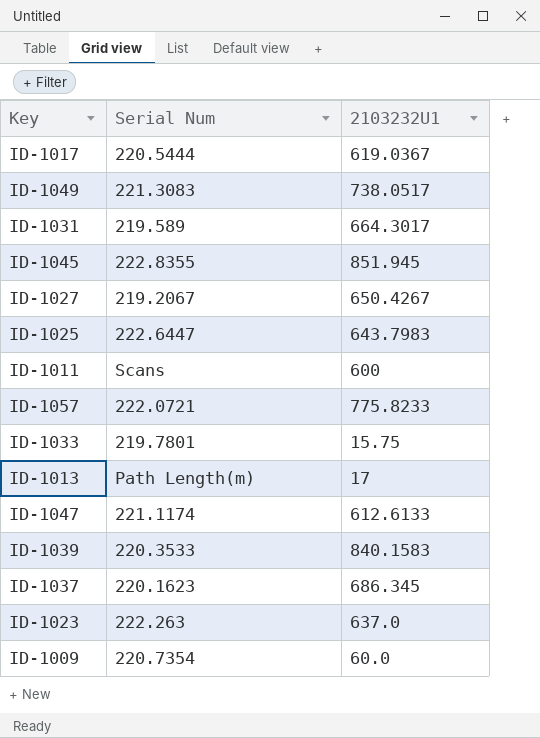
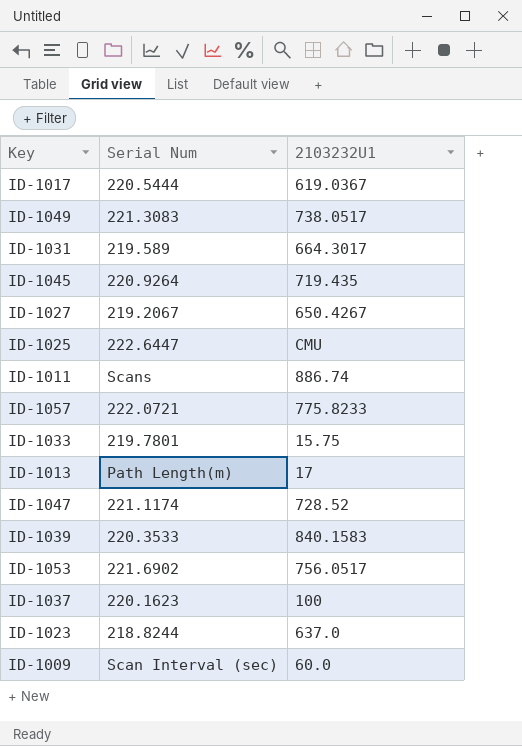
ID-1045 | Serial Num: 222.8355 -> 220.9264
ID-1045 | 2103232U1: 851.945 -> 719.435
ID-1025 | 2103232U1: 643.7983 -> CMU
ID-1011 | 2103232U1: 600 -> 886.74
ID-1047 | 2103232U1: 612.6133 -> 728.52
row ID-1053: none -> 221.6902 | 756.0517
ID-1037 | 2103232U1: 686.345 -> 100
ID-1023 | Serial Num: 222.263 -> 218.8244
ID-1009 | Serial Num: 220.7354 -> Scan Interval (sec)

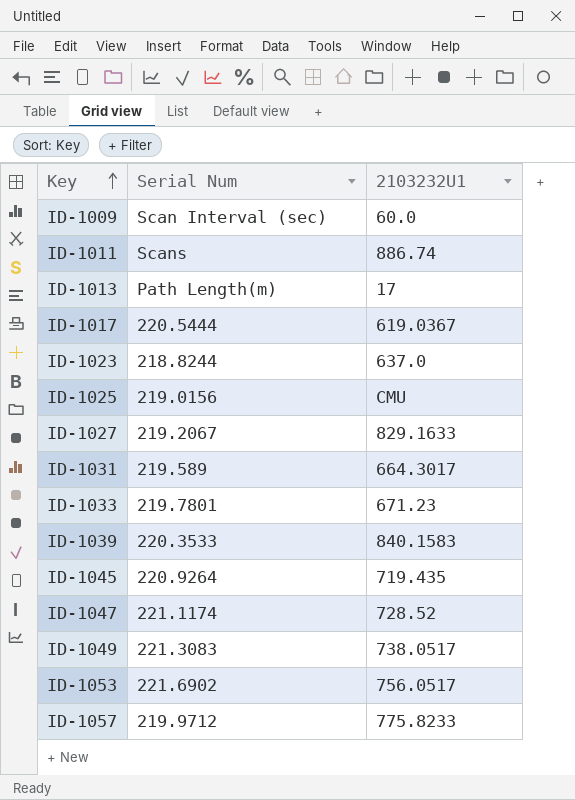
row order: none -> Key ascending
row ID-1037: 220.1623 | 100 -> none
ID-1025 | Serial Num: 222.6447 -> 219.0156
ID-1027 | 2103232U1: 650.4267 -> 829.1633
ID-1033 | 2103232U1: 15.75 -> 671.23
ID-1057 | Serial Num: 222.0721 -> 219.9712

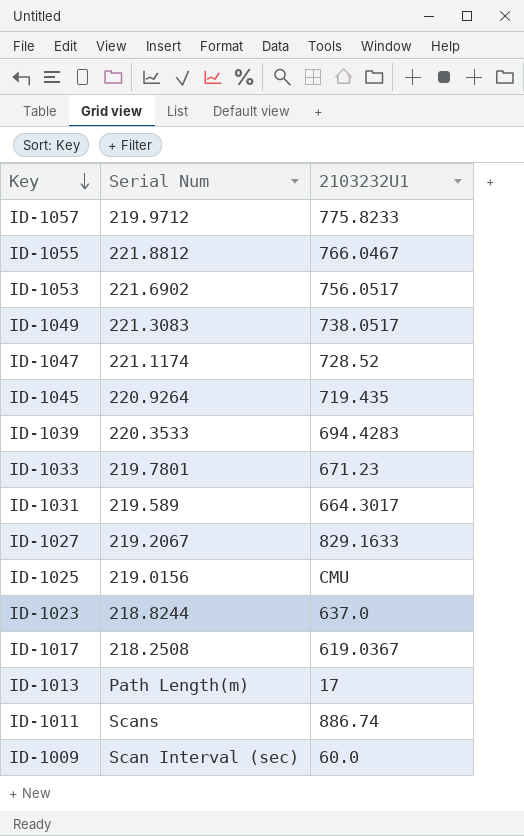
row order: Key ascending -> Key descending
row ID-1055: none -> 221.8812 | 766.0467
ID-1039 | 2103232U1: 840.1583 -> 694.4283
ID-1017 | Serial Num: 220.5444 -> 218.2508

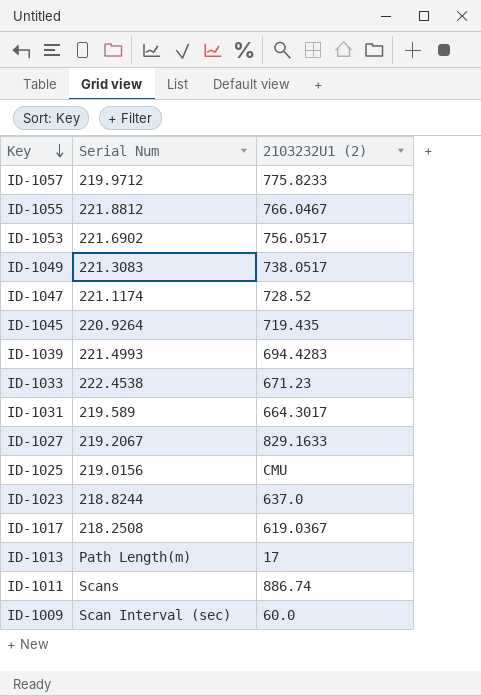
column name: 2103232U1 -> 2103232U1 (2)
ID-1039 | Serial Num: 220.3533 -> 221.4993
ID-1033 | Serial Num: 219.7801 -> 222.4538

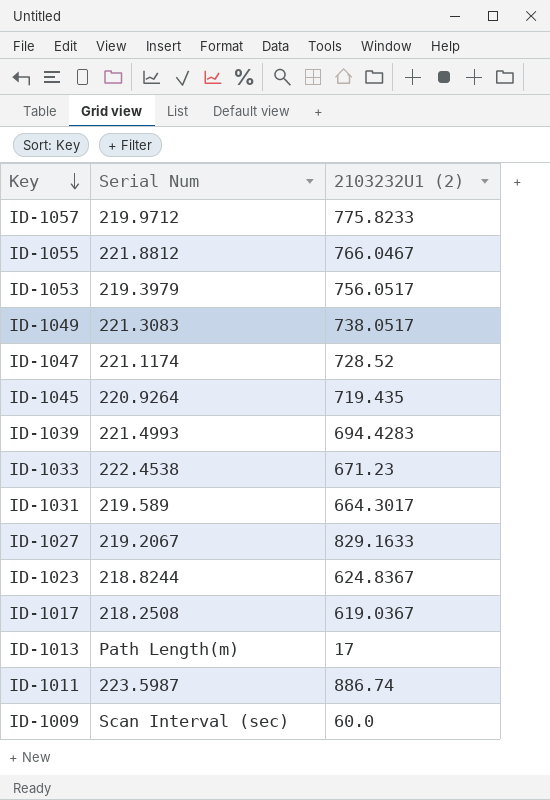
row ID-1025: 219.0156 | CMU -> none
ID-1053 | Serial Num: 221.6902 -> 219.3979
ID-1023 | 2103232U1 (2): 637.0 -> 624.8367
ID-1011 | Serial Num: Scans -> 223.5987

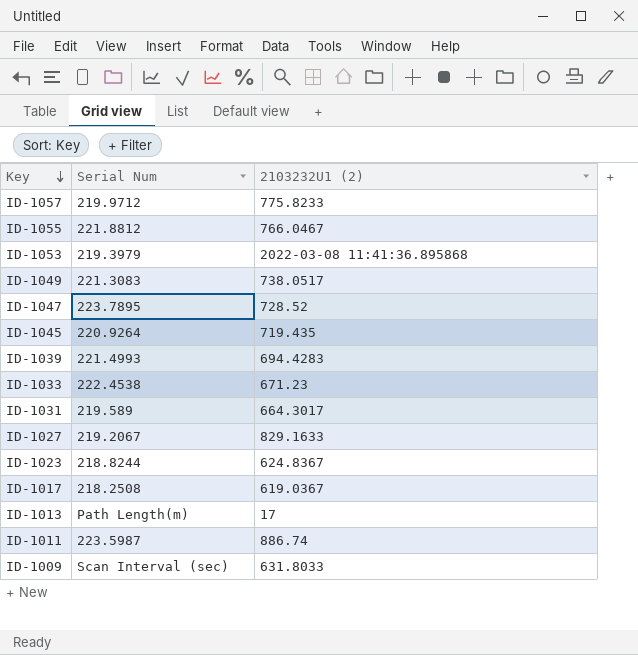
ID-1053 | 2103232U1 (2): 756.0517 -> 2022-03-08 11:41:36.895868
ID-1047 | Serial Num: 221.1174 -> 223.7895
ID-1009 | 2103232U1 (2): 60.0 -> 631.8033

